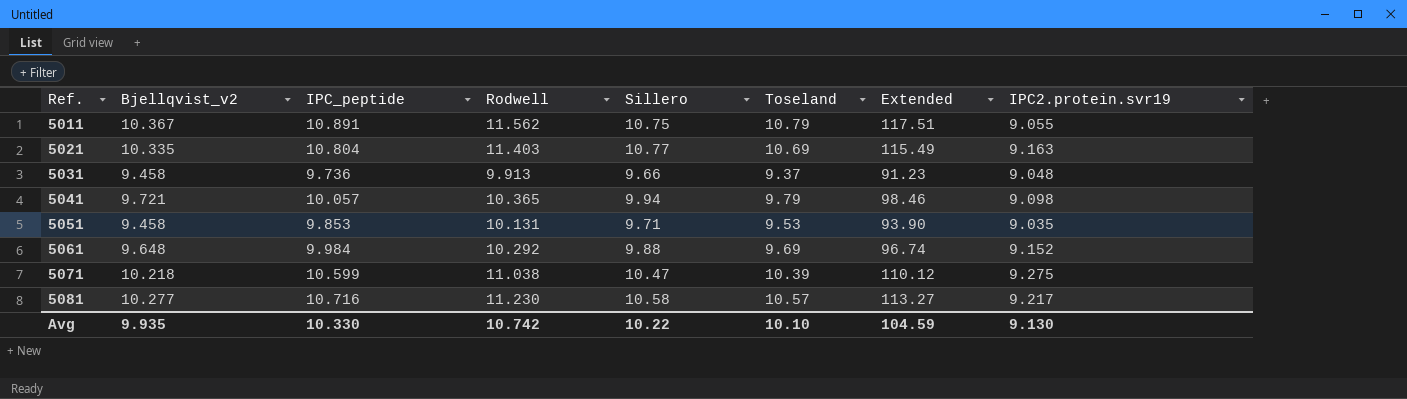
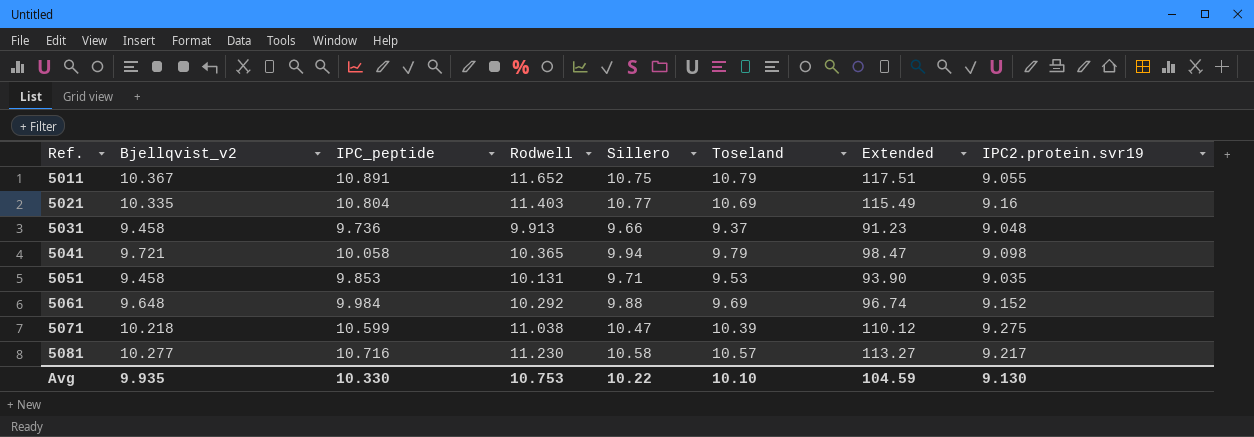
5011 | Rodwell: 11.562 -> 11.652
5021 | IPC2.protein.svr19: 9.163 -> 9.16
5041 | IPC_peptide: 10.057 -> 10.058
5041 | Extended: 98.46 -> 98.47
Avg | Rodwell: 10.742 -> 10.753

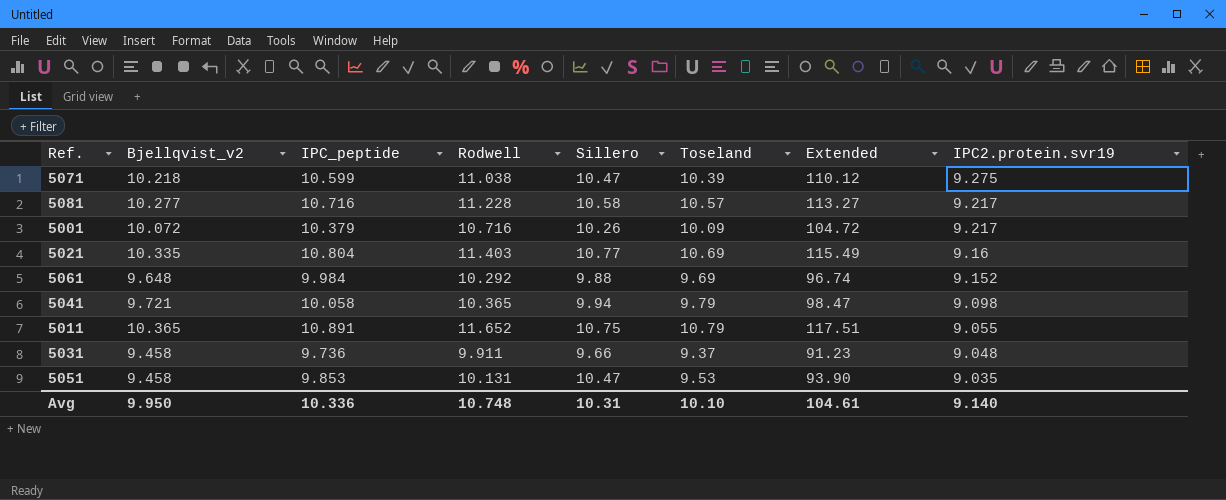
row order: Ref. ascending -> IPC2.protein.svr19 descending
5081 | Rodwell: 11.230 -> 11.228
row 5001: none -> 10.072 | 10.379 | 10.716 | 10.26 | 10.09 | 104.72 | 9.217
5011 | Bjellqvist_v2: 10.367 -> 10.365
5031 | Rodwell: 9.913 -> 9.911
5051 | Sillero: 9.71 -> 10.47
Avg | Bjellqvist_v2: 9.935 -> 9.950
Avg | IPC_peptide: 10.330 -> 10.336
Avg | Rodwell: 10.753 -> 10.748
Avg | Sillero: 10.22 -> 10.31
Avg | Extended: 104.59 -> 104.61
Avg | IPC2.protein.svr19: 9.130 -> 9.140

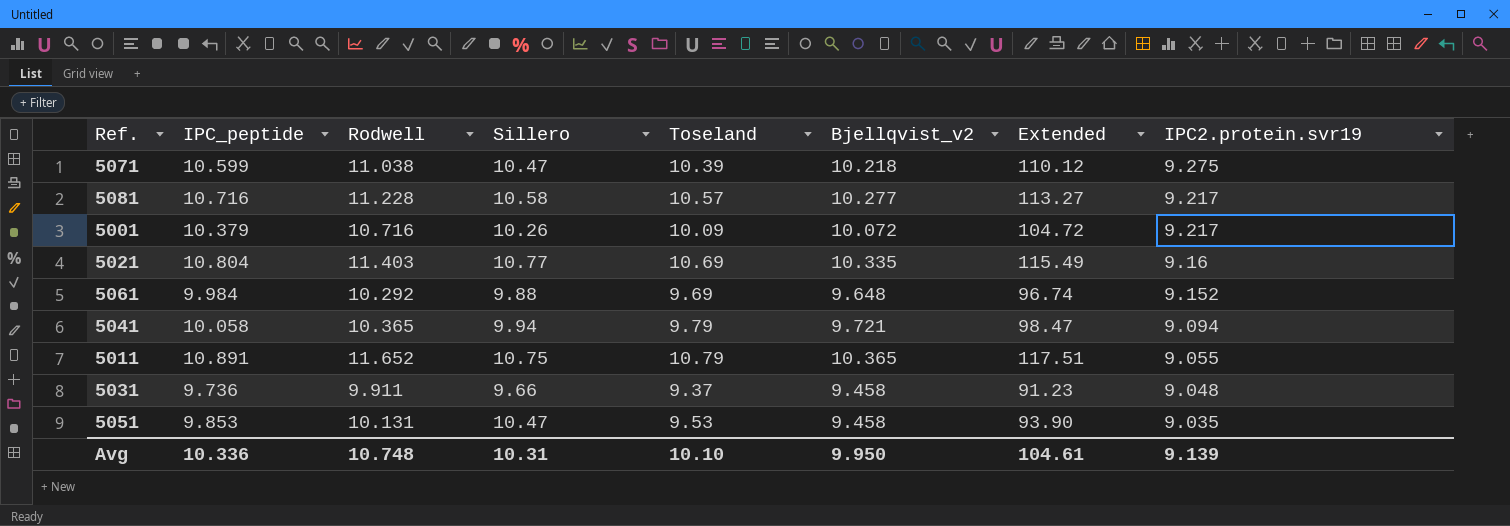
column Bjellqvist_v2 | position: 2 -> 6
5041 | IPC2.protein.svr19: 9.098 -> 9.094
Avg | IPC2.protein.svr19: 9.140 -> 9.139

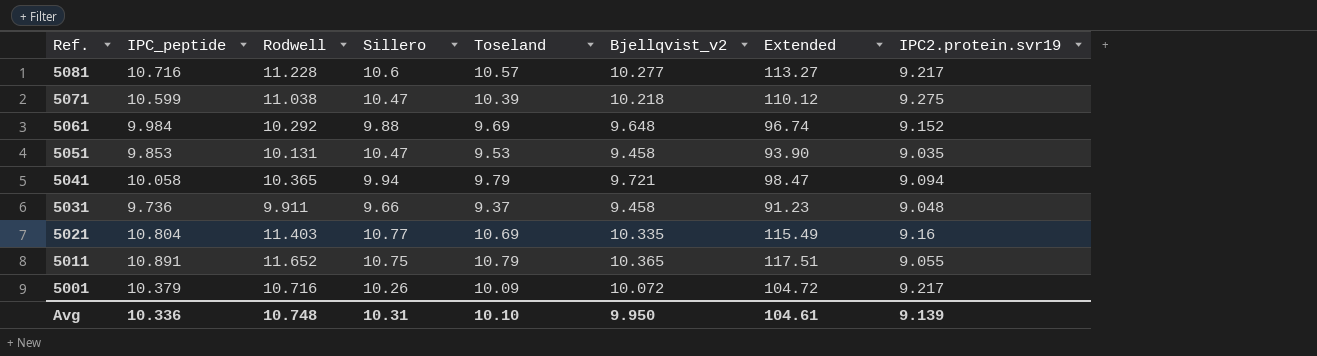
row order: IPC2.protein.svr19 descending -> Ref. descending
5081 | Sillero: 10.58 -> 10.6

